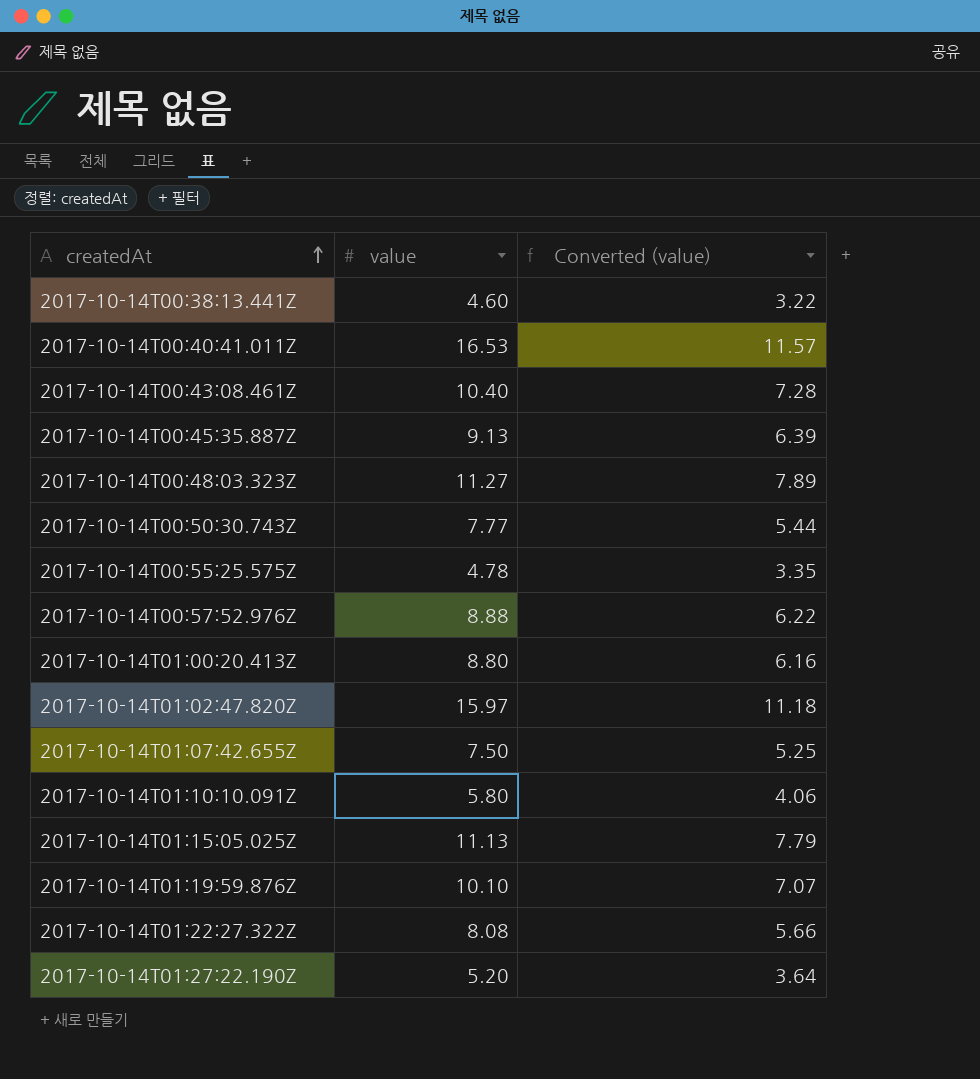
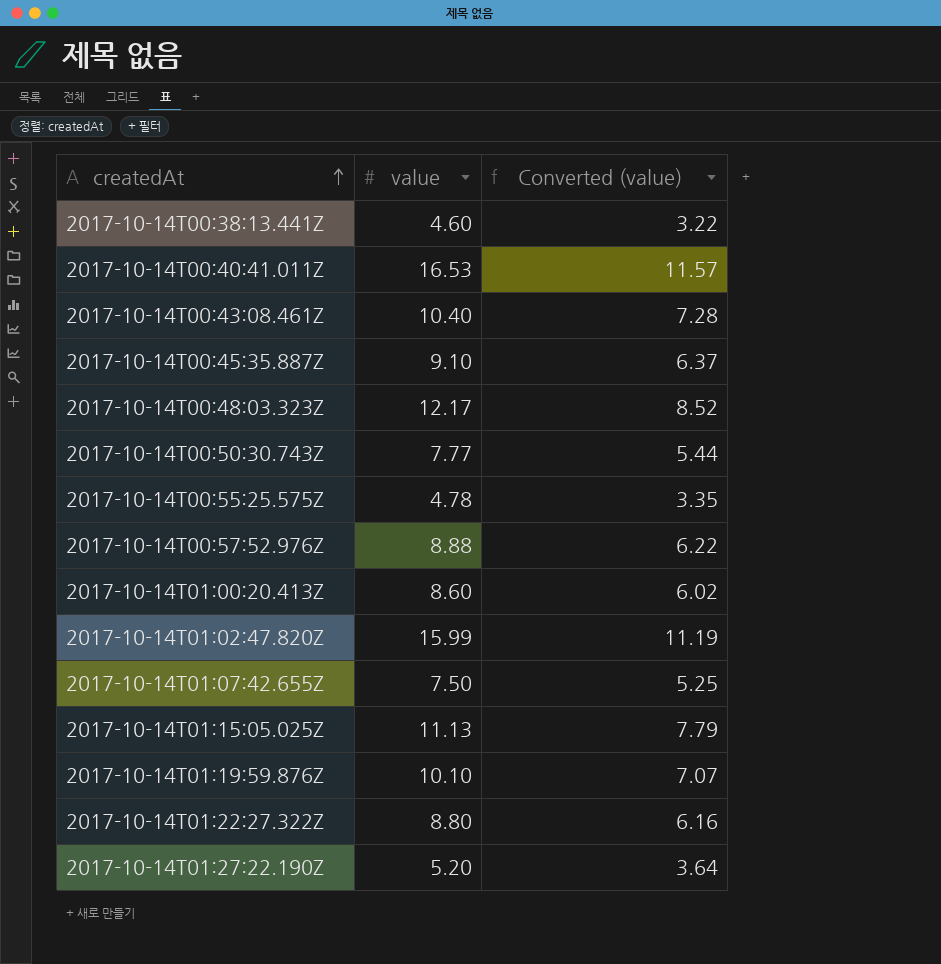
row 2017-10-14T01:10:10.091Z: 5.80 | 4.06 -> none
2017-10-14T00:45:35.887Z | value: 9.13 -> 9.10
2017-10-14T00:45:35.887Z | Converted (value): 6.39 -> 6.37
2017-10-14T00:48:03.323Z | value: 11.27 -> 12.17
2017-10-14T00:48:03.323Z | Converted (value): 7.89 -> 8.52
2017-10-14T01:00:20.413Z | value: 8.80 -> 8.60
2017-10-14T01:00:20.413Z | Converted (value): 6.16 -> 6.02
2017-10-14T01:02:47.820Z | value: 15.97 -> 15.99
2017-10-14T01:02:47.820Z | Converted (value): 11.18 -> 11.19
2017-10-14T01:22:27.322Z | value: 8.08 -> 8.80
2017-10-14T01:22:27.322Z | Converted (value): 5.66 -> 6.16

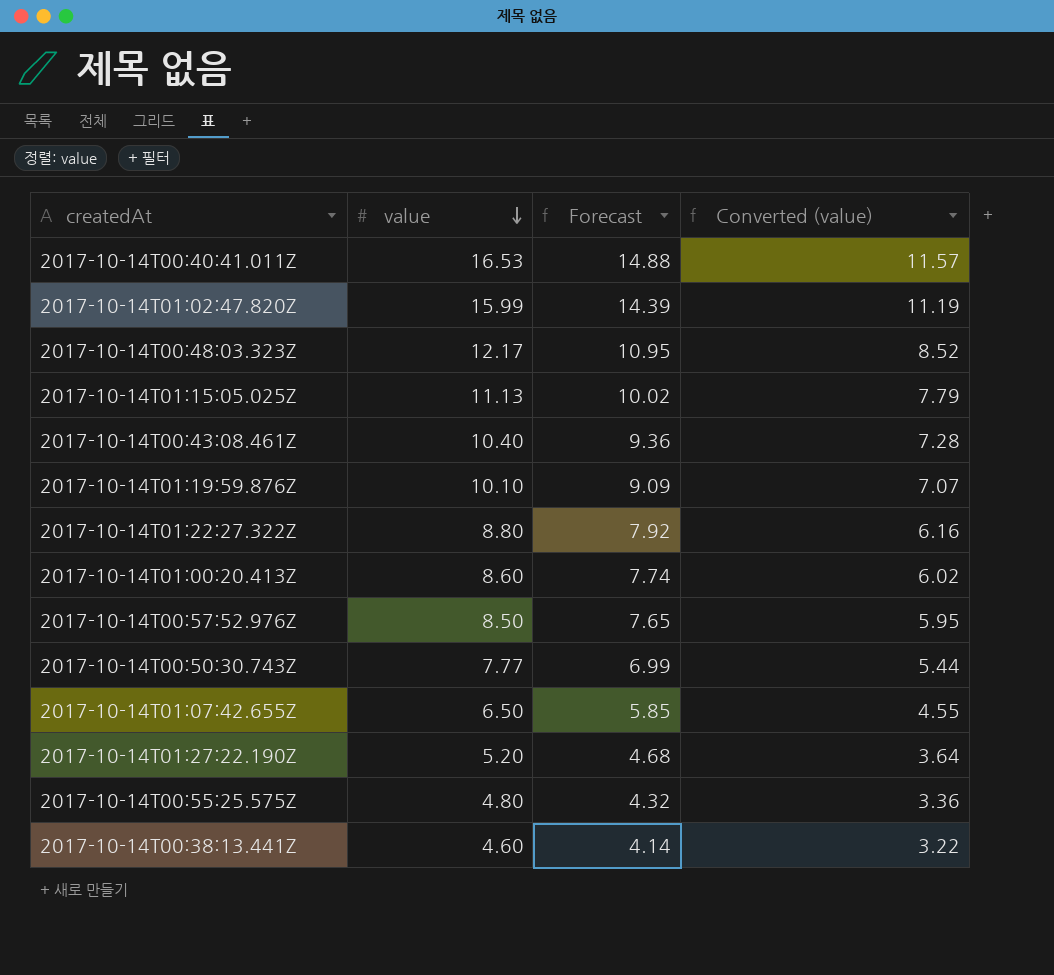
row order: createdAt ascending -> value descending
column Forecast | formula: none -> [value] * 0.9
row 2017-10-14T00:45:35.887Z: 9.10 | 6.37 -> none
2017-10-14T00:57:52.976Z | value: 8.88 -> 8.50
2017-10-14T00:57:52.976Z | Converted (value): 6.22 -> 5.95
2017-10-14T01:07:42.655Z | value: 7.50 -> 6.50
2017-10-14T01:07:42.655Z | Converted (value): 5.25 -> 4.55
2017-10-14T00:55:25.575Z | value: 4.78 -> 4.80
2017-10-14T00:55:25.575Z | Converted (value): 3.35 -> 3.36

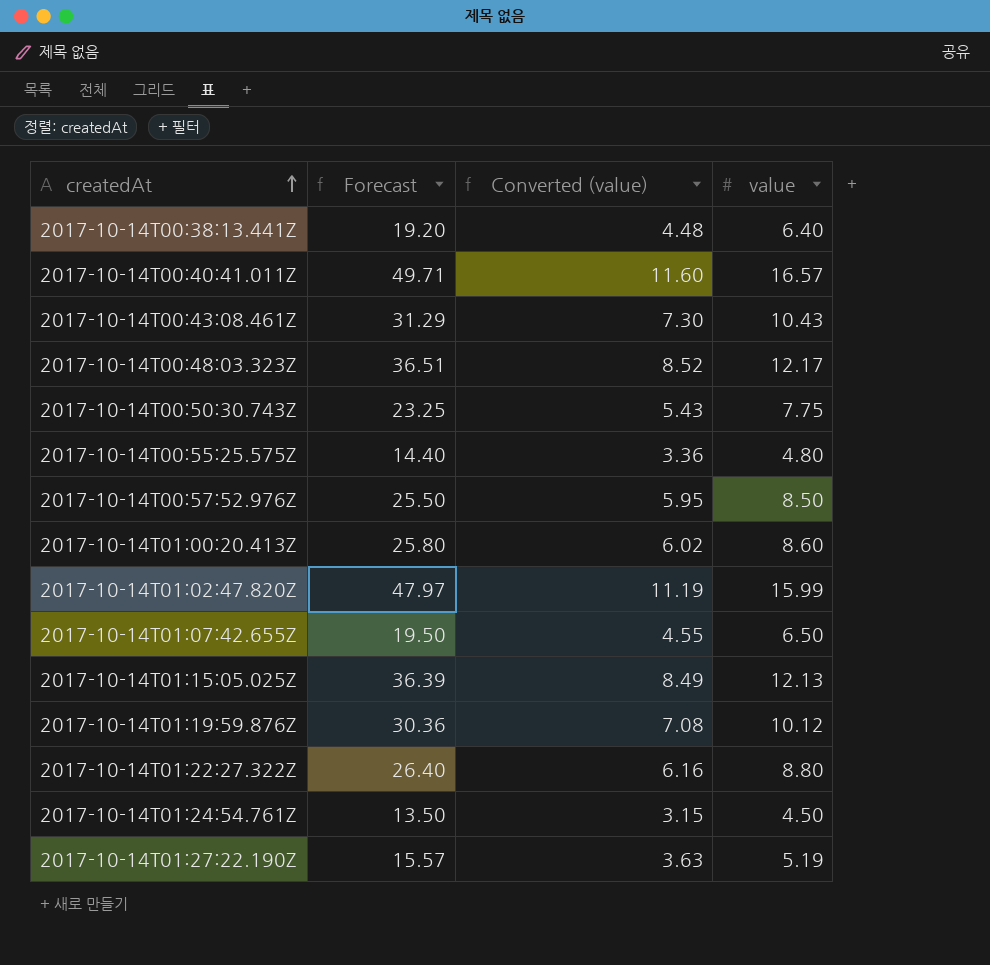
row order: value descending -> createdAt ascending
column Forecast | formula: [value] * 0.9 -> [value] * 3
column value | position: 2 -> 4
2017-10-14T00:38:13.441Z | Converted (value): 3.22 -> 4.48
2017-10-14T00:38:13.441Z | value: 4.60 -> 6.40
2017-10-14T00:40:41.011Z | Converted (value): 11.57 -> 11.60
2017-10-14T00:40:41.011Z | value: 16.53 -> 16.57
2017-10-14T00:43:08.461Z | Converted (value): 7.28 -> 7.30
2017-10-14T00:43:08.461Z | value: 10.40 -> 10.43
2017-10-14T00:50:30.743Z | Converted (value): 5.44 -> 5.43
2017-10-14T00:50:30.743Z | value: 7.77 -> 7.75
2017-10-14T01:15:05.025Z | Converted (value): 7.79 -> 8.49
2017-10-14T01:15:05.025Z | value: 11.13 -> 12.13
2017-10-14T01:19:59.876Z | Converted (value): 7.07 -> 7.08
2017-10-14T01:19:59.876Z | value: 10.10 -> 10.12
row 2017-10-14T01:24:54.761Z: none -> 13.50 | 3.15 | 4.50
2017-10-14T01:27:22.190Z | Converted (value): 3.64 -> 3.63
2017-10-14T01:27:22.190Z | value: 5.20 -> 5.19

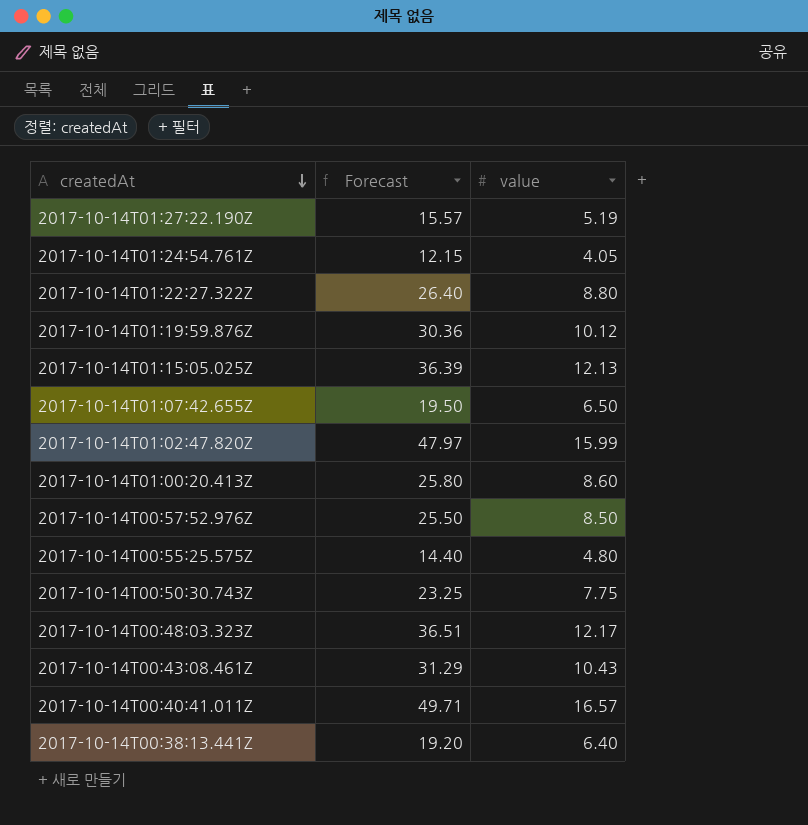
row order: createdAt ascending -> createdAt descending
column Converted (value) | formula: [value] * 0.7 -> none
2017-10-14T01:24:54.761Z | Forecast: 13.50 -> 12.15
2017-10-14T01:24:54.761Z | value: 4.50 -> 4.05

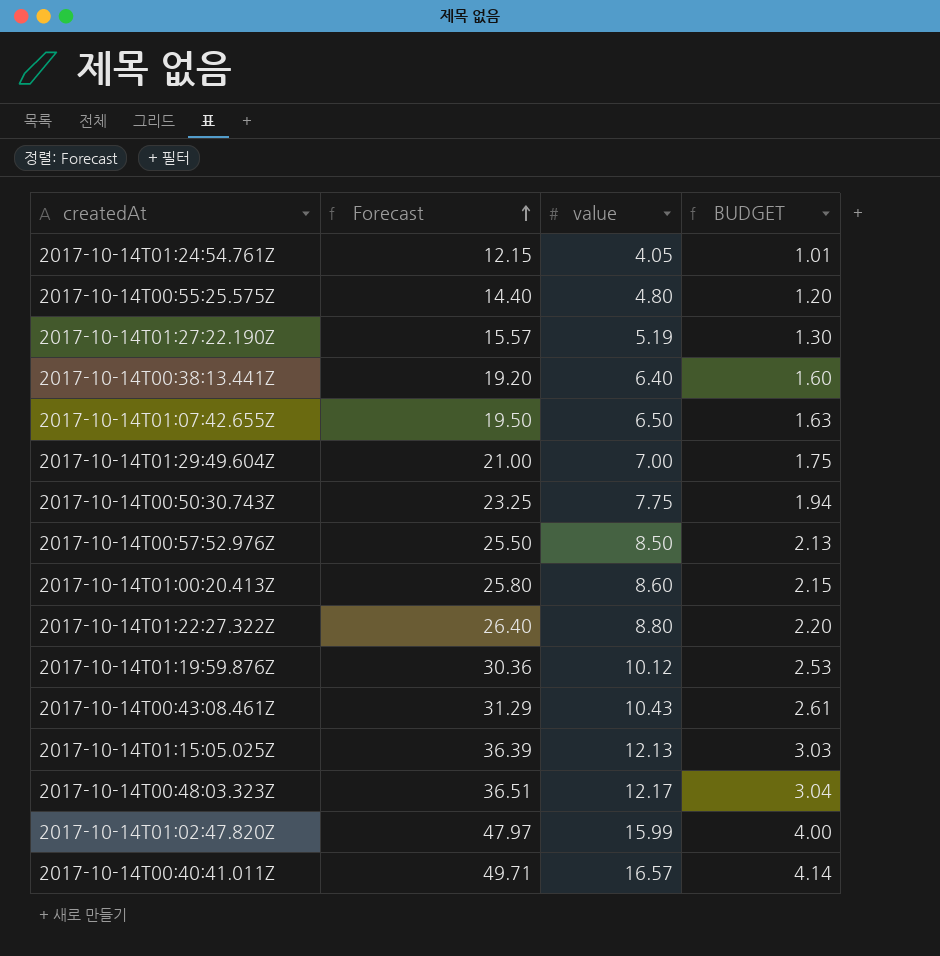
row order: createdAt descending -> Forecast ascending
column BUDGET | formula: none -> [value] * 0.25
row 2017-10-14T01:29:49.604Z: none -> 21.00 | 7.00 | 1.75

